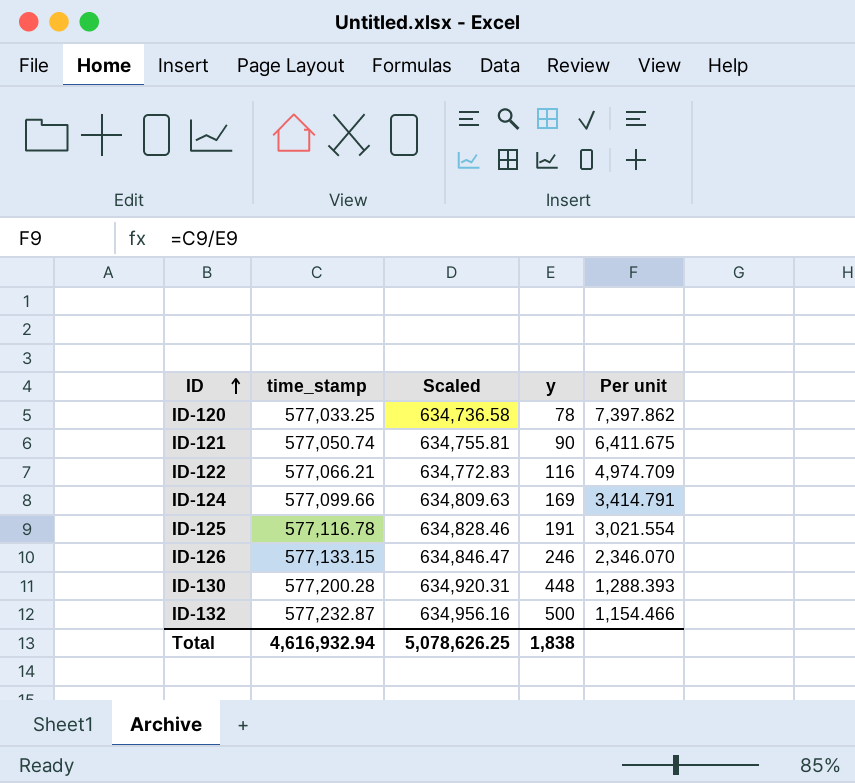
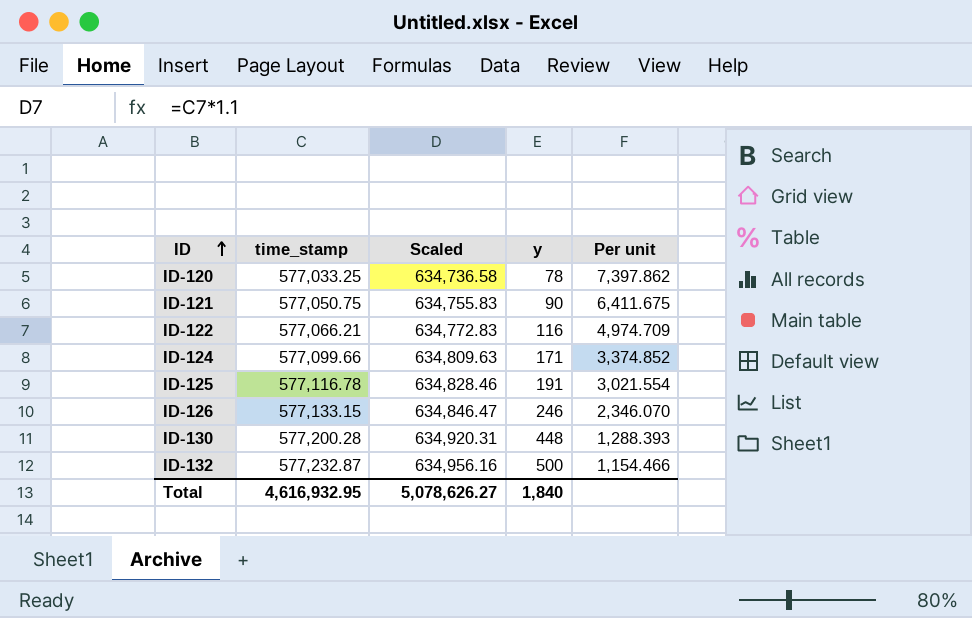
ID-121 | time_stamp: 577,050.74 -> 577,050.75
ID-121 | Scaled: 634,755.81 -> 634,755.83
ID-124 | y: 169 -> 171
ID-124 | Per unit: 3,414.791 -> 3,374.852
Total | time_stamp: 4,616,932.94 -> 4,616,932.95
Total | Scaled: 5,078,626.25 -> 5,078,626.27
Total | y: 1,838 -> 1,840

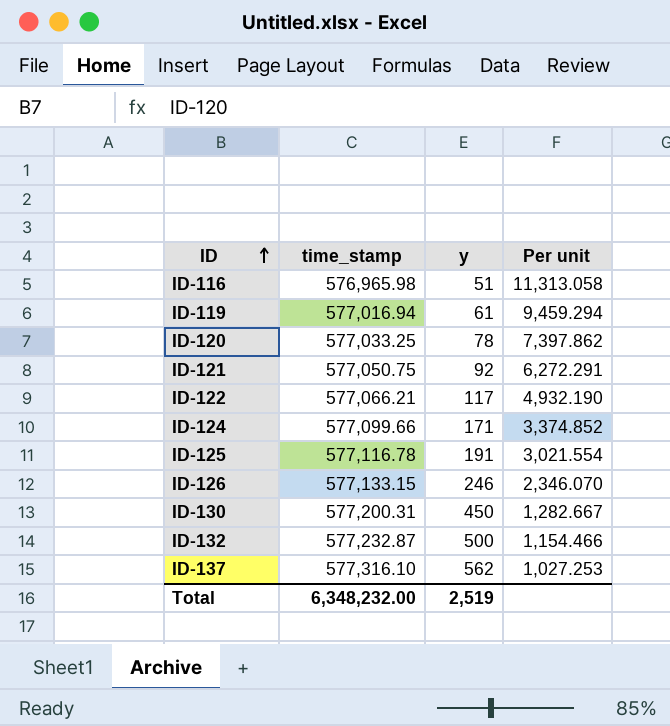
column Scaled | formula: [time_stamp] * 1.1 -> none
row ID-116: none -> 576,965.98 | 51 | 11,313.058
row ID-119: none -> 577,016.94 | 61 | 9,459.294
ID-121 | y: 90 -> 92
ID-121 | Per unit: 6,411.675 -> 6,272.291
ID-122 | y: 116 -> 117
ID-122 | Per unit: 4,974.709 -> 4,932.190
ID-130 | time_stamp: 577,200.28 -> 577,200.31
ID-130 | y: 448 -> 450
ID-130 | Per unit: 1,288.393 -> 1,282.667
row ID-137: none -> 577,316.10 | 562 | 1,027.253
Total | time_stamp: 4,616,932.95 -> 6,348,232.00
Total | y: 1,840 -> 2,519

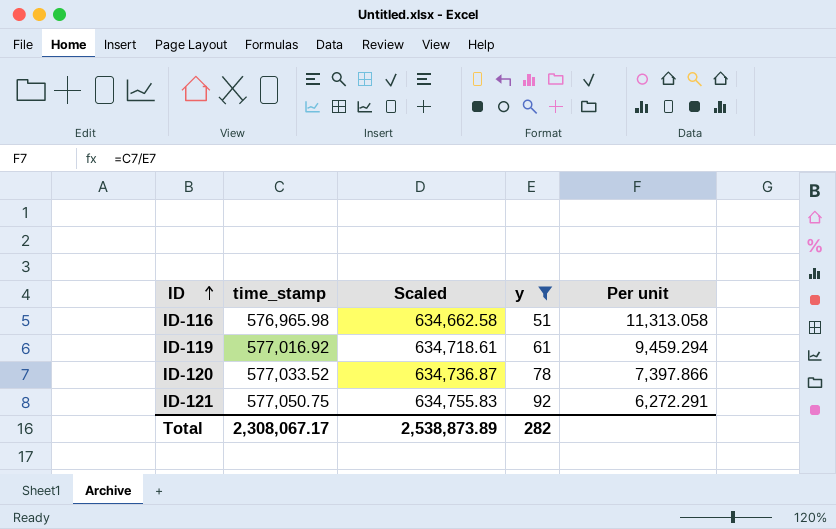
filter: none -> y <= 92
column Scaled | formula: none -> [time_stamp] * 1.1
ID-119 | time_stamp: 577,016.94 -> 577,016.92
ID-120 | time_stamp: 577,033.25 -> 577,033.52
ID-120 | Per unit: 7,397.862 -> 7,397.866
Total | time_stamp: 6,348,232.00 -> 2,308,067.17
Total | y: 2,519 -> 282

